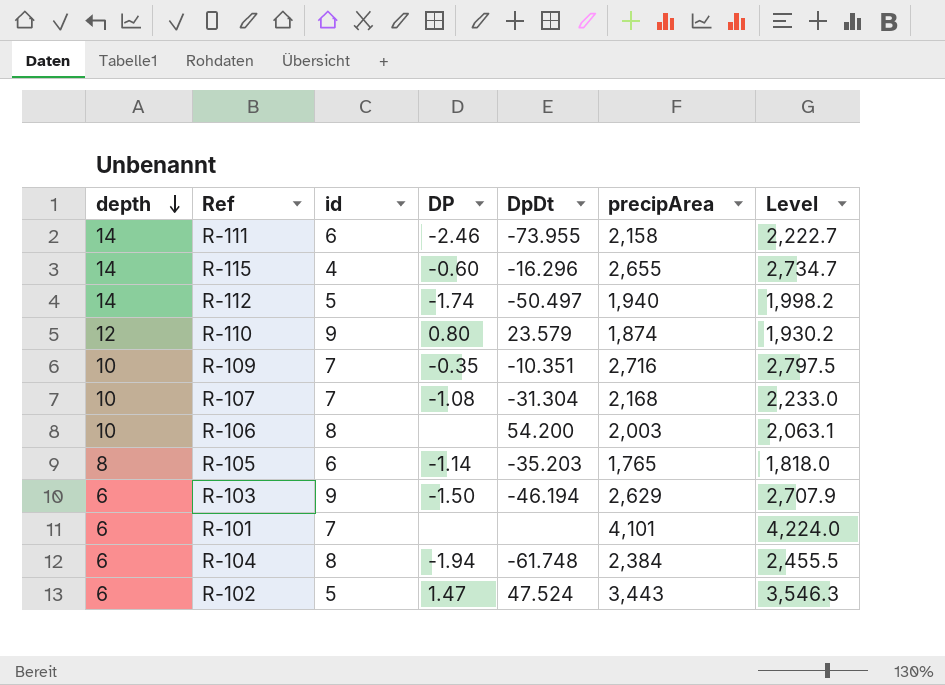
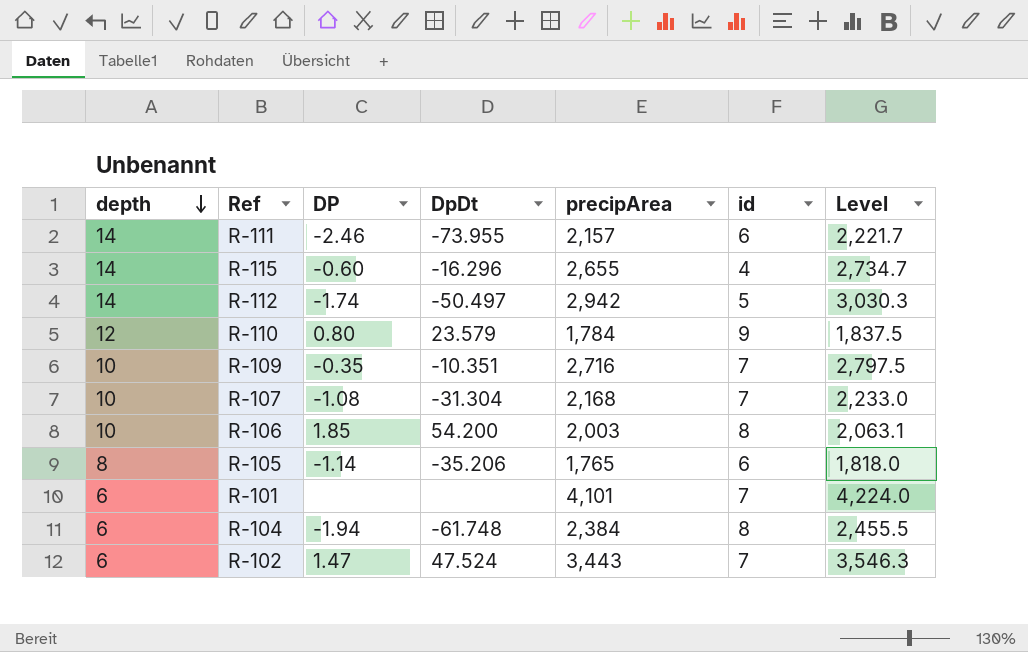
column id | position: 3 -> 6
row R-103: 6 | 9 | -1.50 | -46.194 | 2,629 | 2,707.9 -> none
R-111 | precipArea: 2,158 -> 2,157
R-111 | Level: 2,222.7 -> 2,221.7
R-112 | precipArea: 1,940 -> 2,942
R-112 | Level: 1,998.2 -> 3,030.3
R-110 | precipArea: 1,874 -> 1,784
R-110 | Level: 1,930.2 -> 1,837.5
R-106 | DP: none -> 1.85
R-105 | DpDt: -35.203 -> -35.206
R-102 | id: 5 -> 7

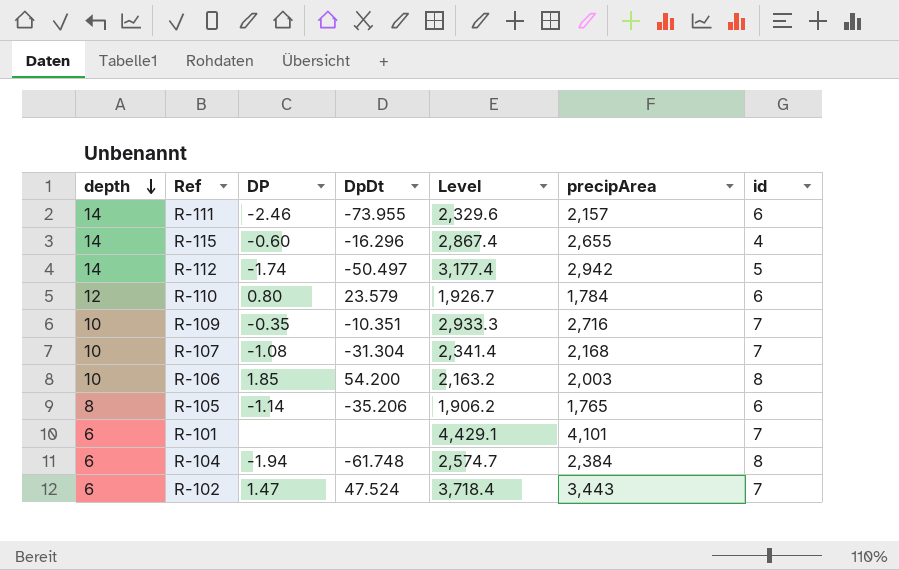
column Level | formula: [precipArea] * 1.03 -> [precipArea] * 1.08
column Level | position: 7 -> 5
R-110 | id: 9 -> 6

